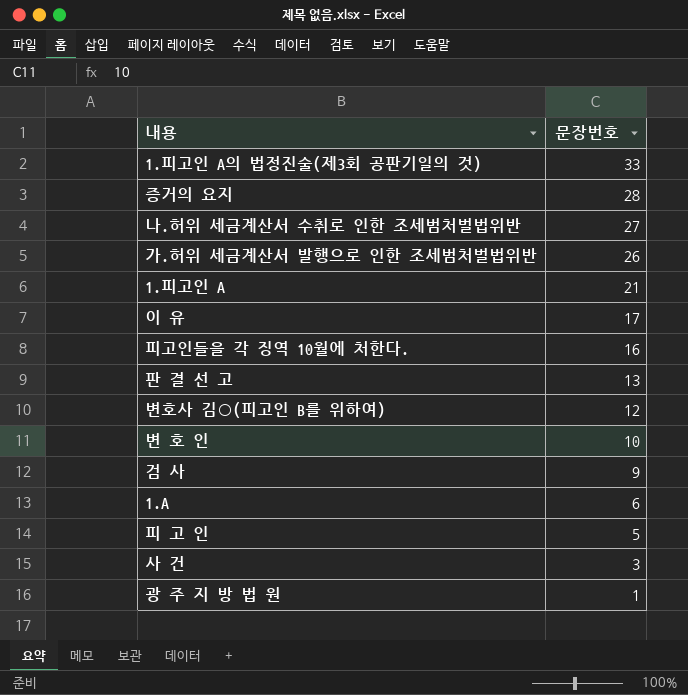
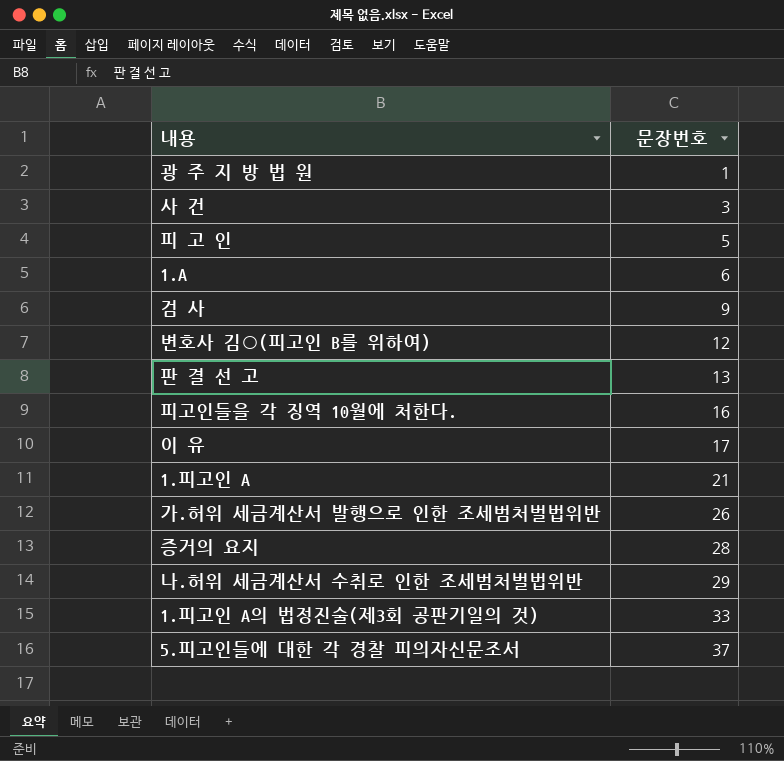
row order: 문장번호 descending -> 문장번호 ascending
row 변 호 인: 10 -> none
나.허위 세금계산서 수취로 인한 조세범처벌법위반 | 문장번호: 27 -> 29
row 5.피고인들에 대한 각 경찰 피의자신문조서: none -> 37

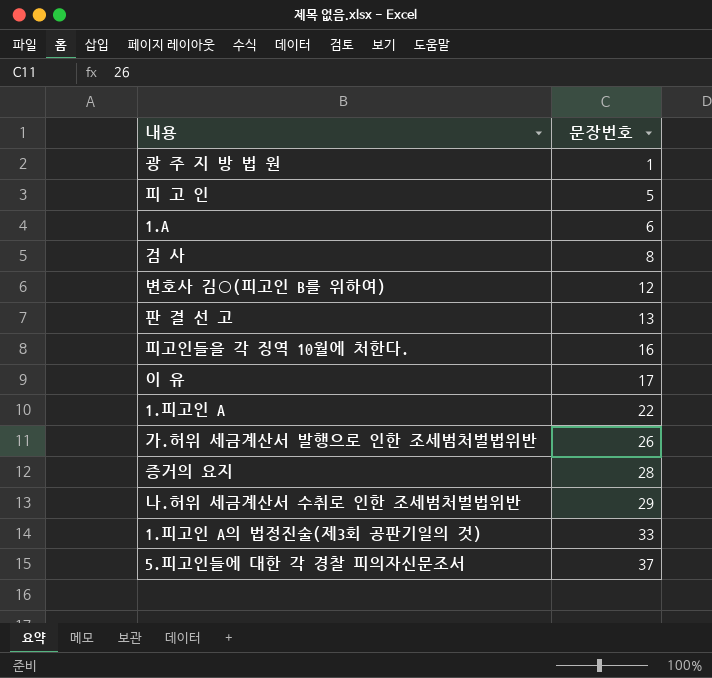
row 사 건: 3 -> none
검 사 | 문장번호: 9 -> 8
1.피고인 A | 문장번호: 21 -> 22

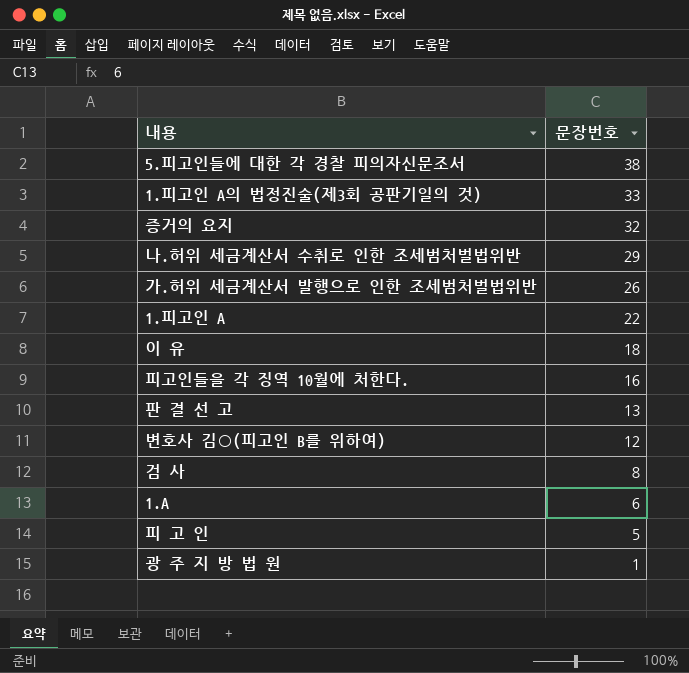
row order: 문장번호 ascending -> 문장번호 descending
5.피고인들에 대한 각 경찰 피의자신문조서 | 문장번호: 37 -> 38
증거의 요지 | 문장번호: 28 -> 32
이 유 | 문장번호: 17 -> 18

